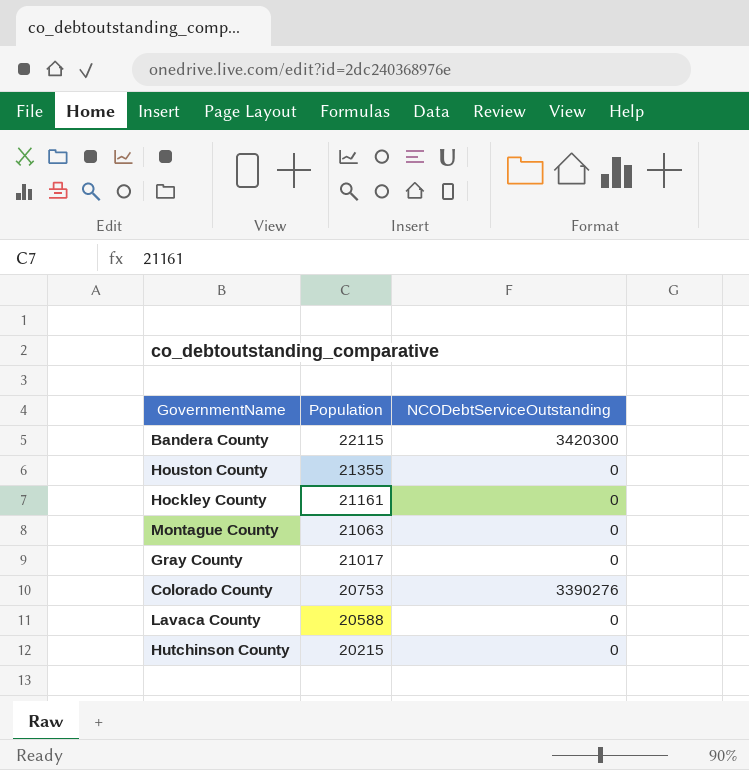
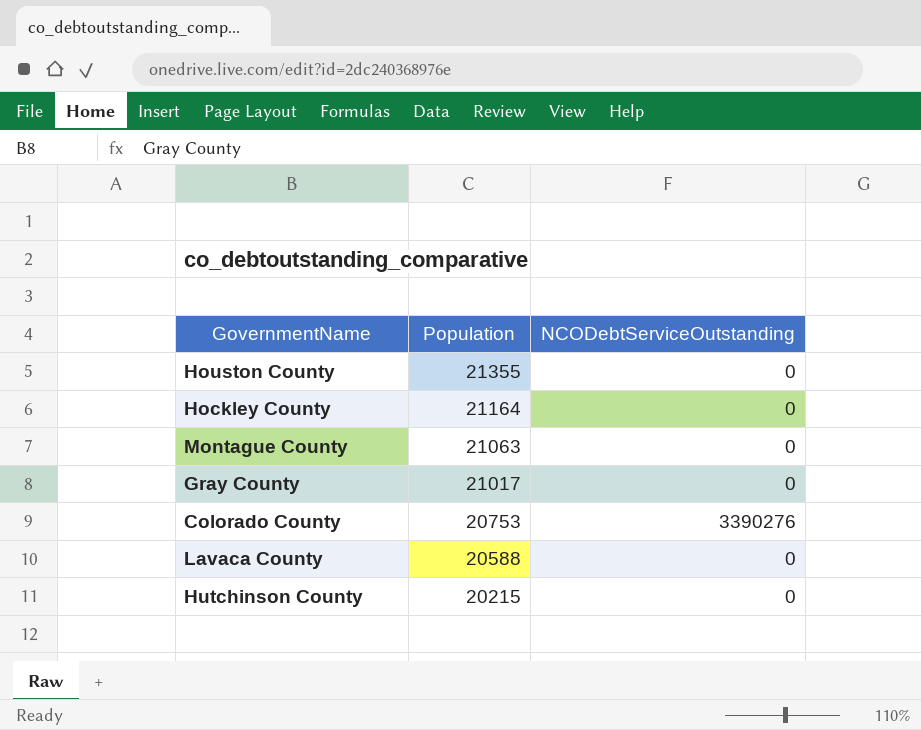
row Bandera County: 22115 | 3420300 -> none
Hockley County | Population: 21161 -> 21164

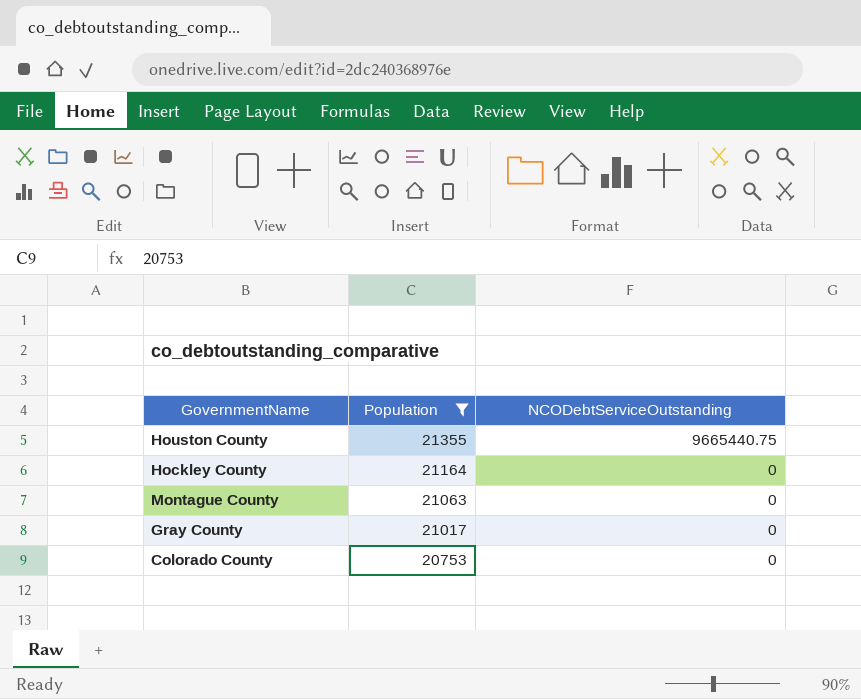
filter: none -> Population >= 20753
Houston County | NCODebtServiceOutstanding: 0 -> 9665440.75
Colorado County | NCODebtServiceOutstanding: 3390276 -> 0

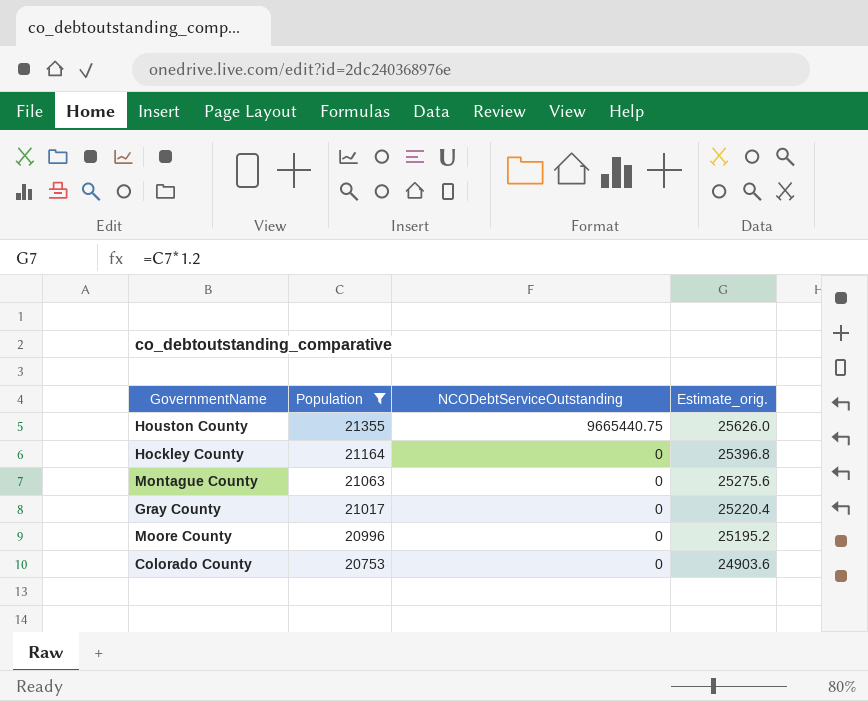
column Estimate_orig. | formula: none -> [Population] * 1.2
row Moore County: none -> 20996 | 0 | 25195.2

